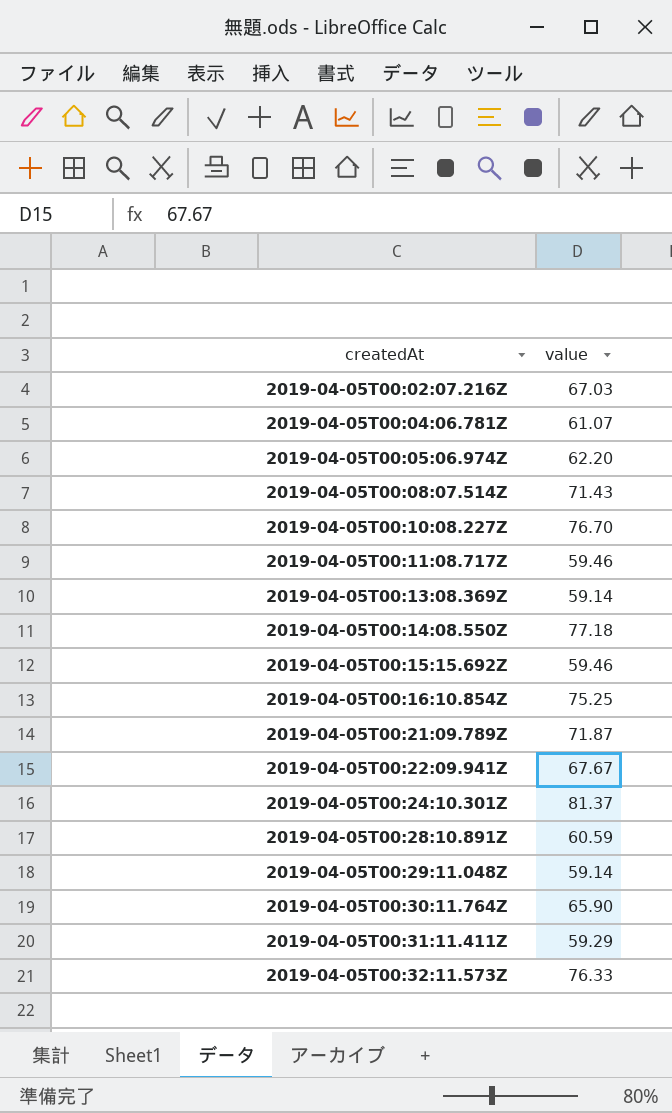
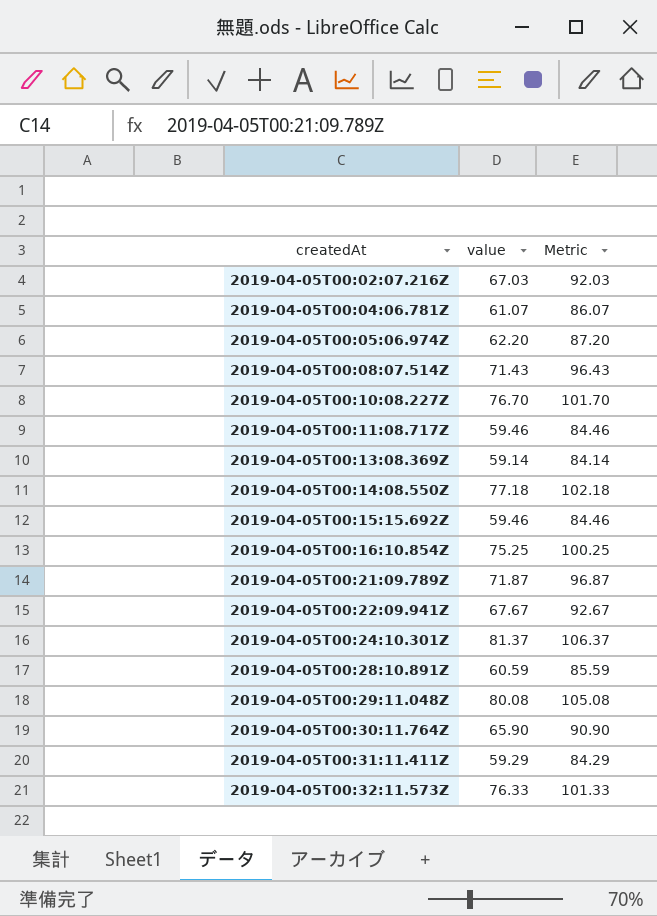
column Metric | formula: none -> [value] + 25
2019-04-05T00:29:11.048Z | value: 59.14 -> 80.08

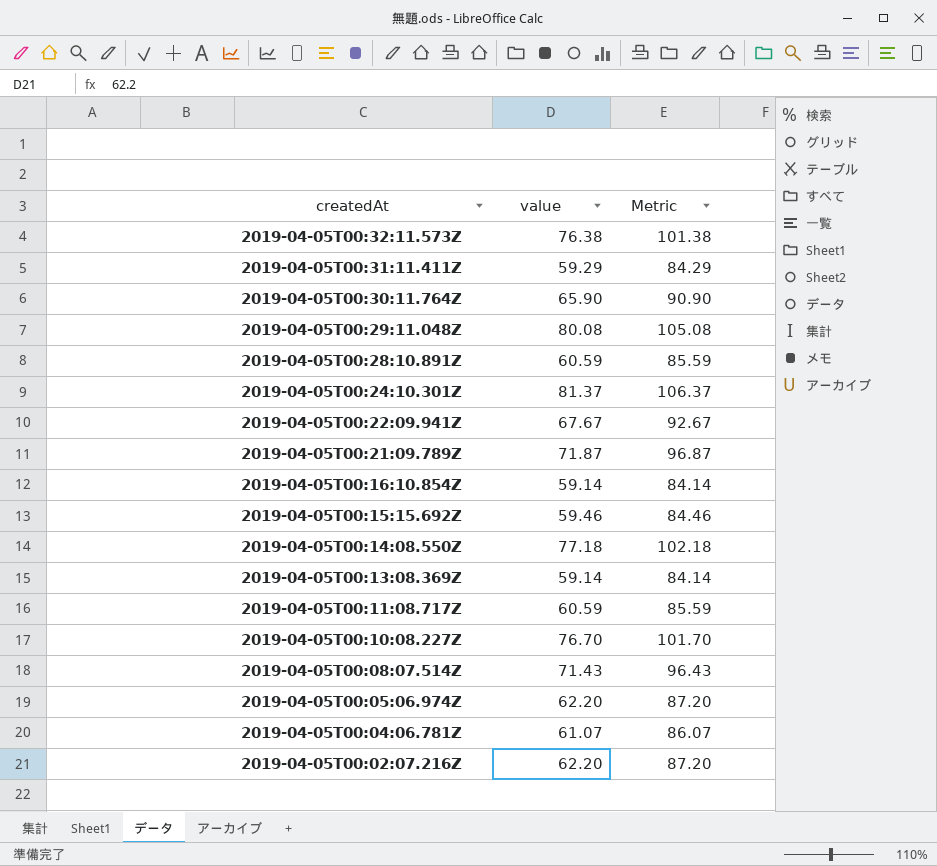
row order: createdAt ascending -> createdAt descending
2019-04-05T00:32:11.573Z | value: 76.33 -> 76.38
2019-04-05T00:32:11.573Z | Metric: 101.33 -> 101.38
2019-04-05T00:16:10.854Z | value: 75.25 -> 59.14
2019-04-05T00:16:10.854Z | Metric: 100.25 -> 84.14
2019-04-05T00:11:08.717Z | value: 59.46 -> 60.59
2019-04-05T00:11:08.717Z | Metric: 84.46 -> 85.59
2019-04-05T00:02:07.216Z | value: 67.03 -> 62.20
2019-04-05T00:02:07.216Z | Metric: 92.03 -> 87.20

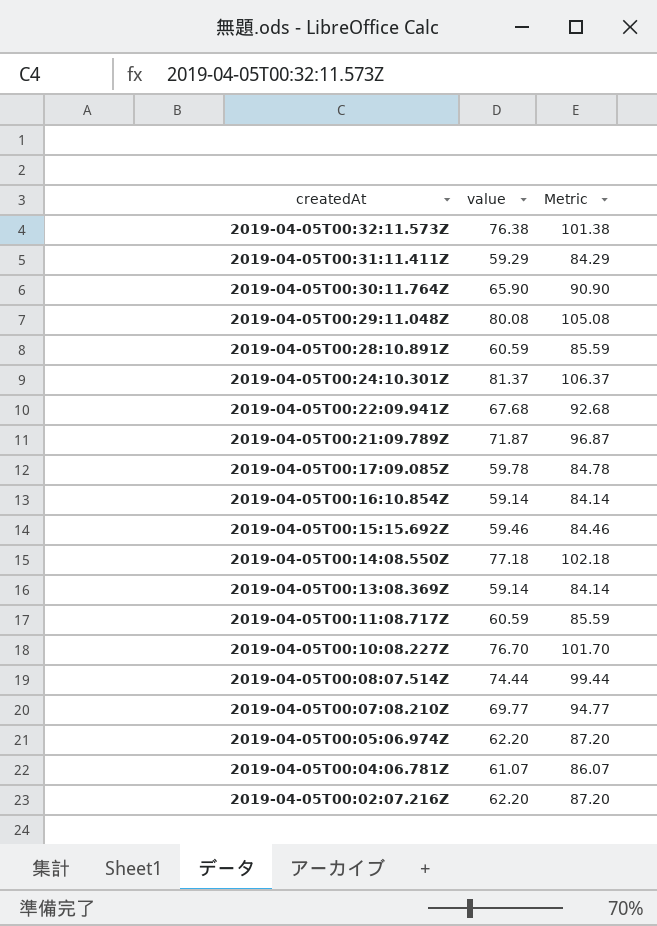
2019-04-05T00:22:09.941Z | value: 67.67 -> 67.68
2019-04-05T00:22:09.941Z | Metric: 92.67 -> 92.68
row 2019-04-05T00:17:09.085Z: none -> 59.78 | 84.78
2019-04-05T00:08:07.514Z | value: 71.43 -> 74.44
2019-04-05T00:08:07.514Z | Metric: 96.43 -> 99.44
row 2019-04-05T00:07:08.210Z: none -> 69.77 | 94.77

